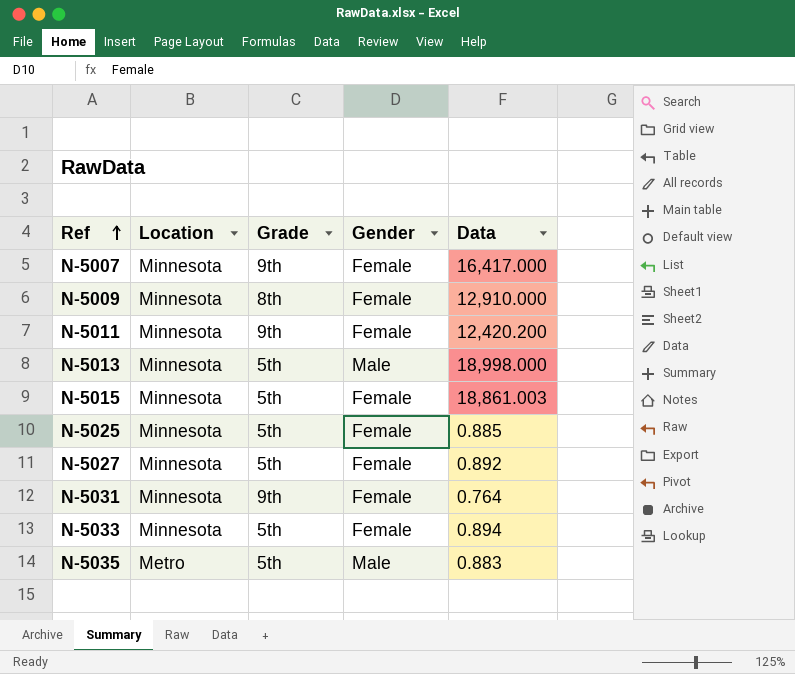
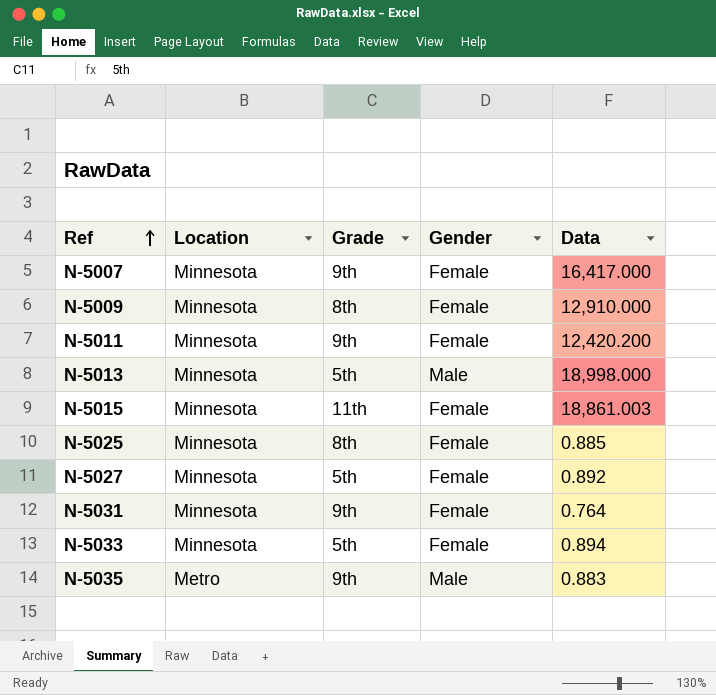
N-5015 | Grade: 5th -> 11th
N-5025 | Grade: 5th -> 8th
N-5035 | Grade: 5th -> 9th

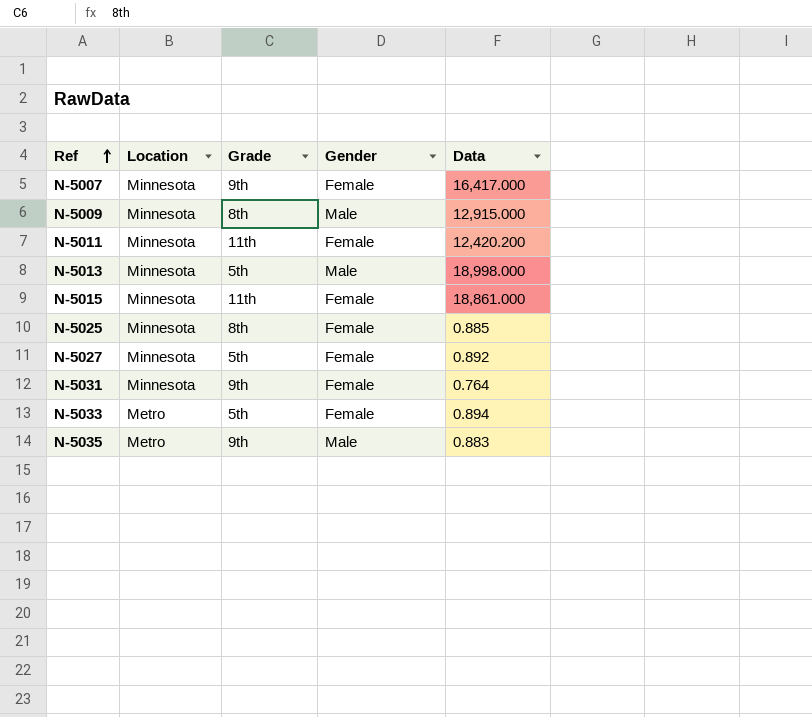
N-5009 | Gender: Female -> Male
N-5009 | Data: 12,910.000 -> 12,915.000
N-5011 | Grade: 9th -> 11th
N-5015 | Data: 18,861.003 -> 18,861.000
N-5033 | Location: Minnesota -> Metro

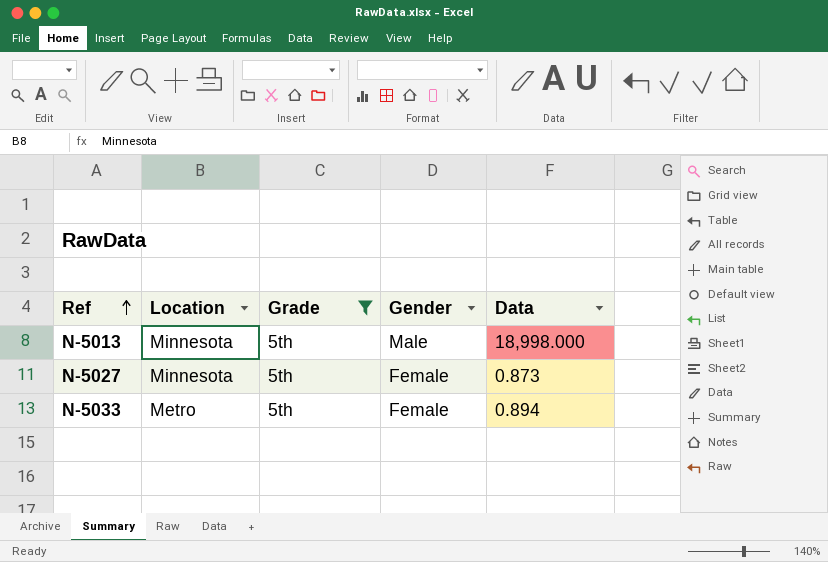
filter: none -> Grade = 5th
N-5027 | Data: 0.892 -> 0.873

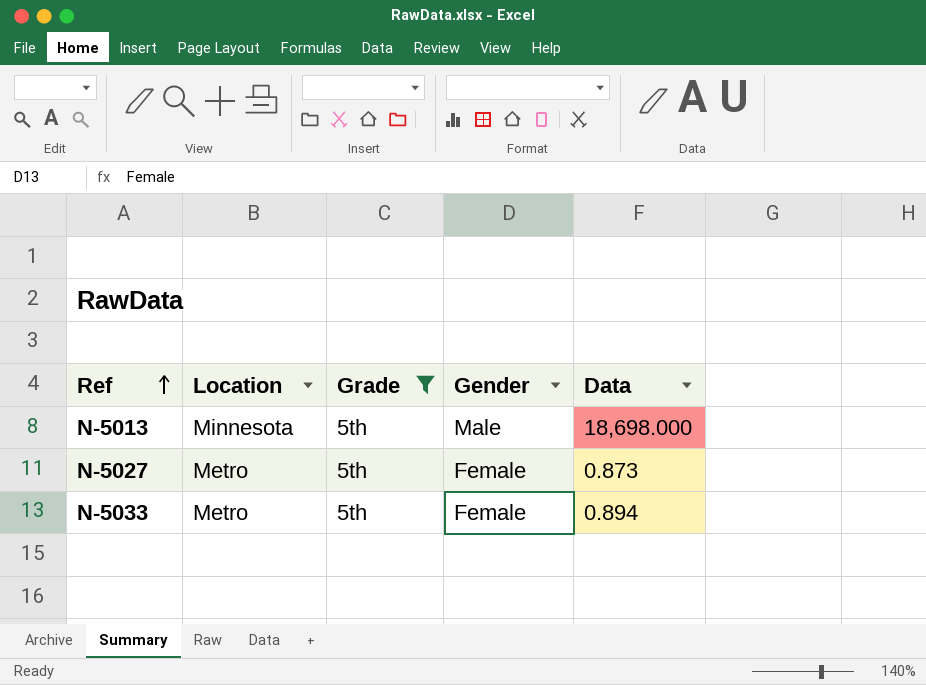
N-5013 | Data: 18,998.000 -> 18,698.000
N-5027 | Location: Minnesota -> Metro

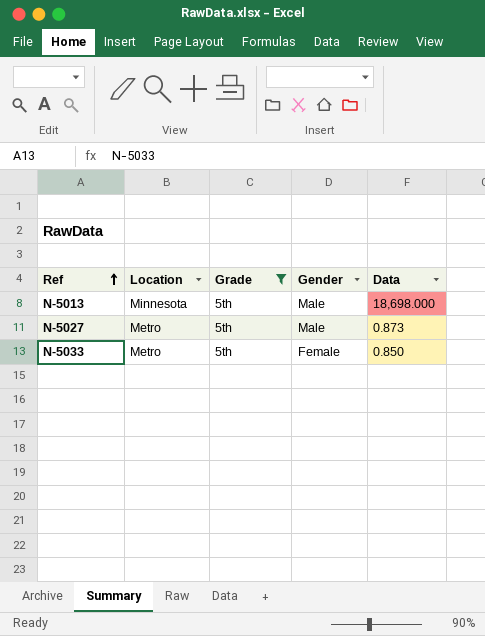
N-5027 | Gender: Female -> Male
N-5033 | Data: 0.894 -> 0.850

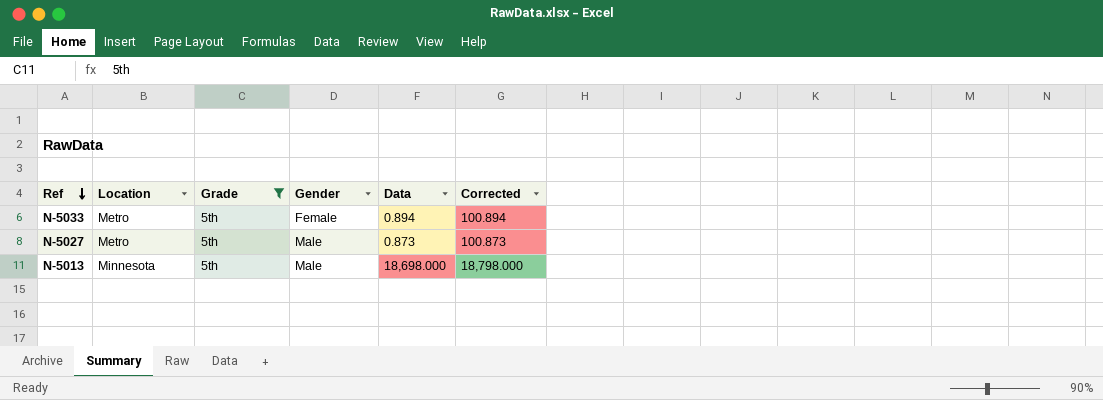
row order: Ref ascending -> Ref descending
column Corrected | formula: none -> [Data] + 100
N-5033 | Data: 0.850 -> 0.894

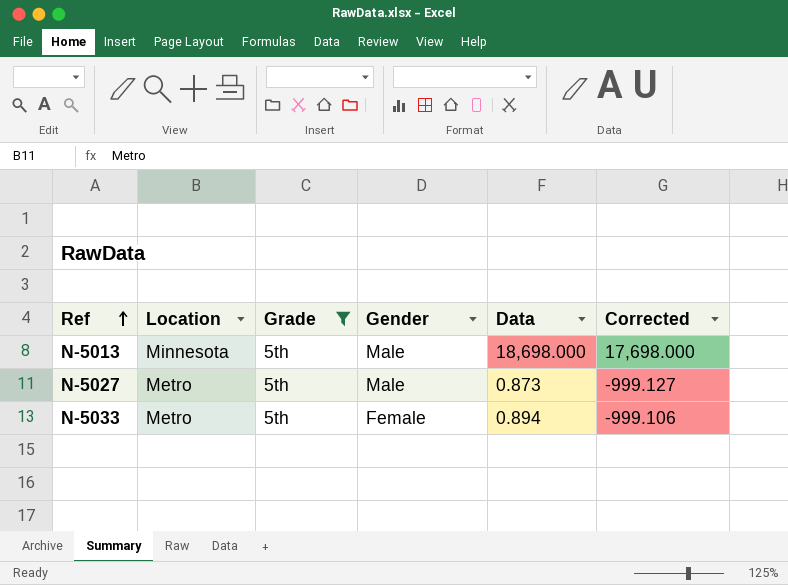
row order: Ref descending -> Ref ascending
column Corrected | formula: [Data] + 100 -> [Data] - 1000

